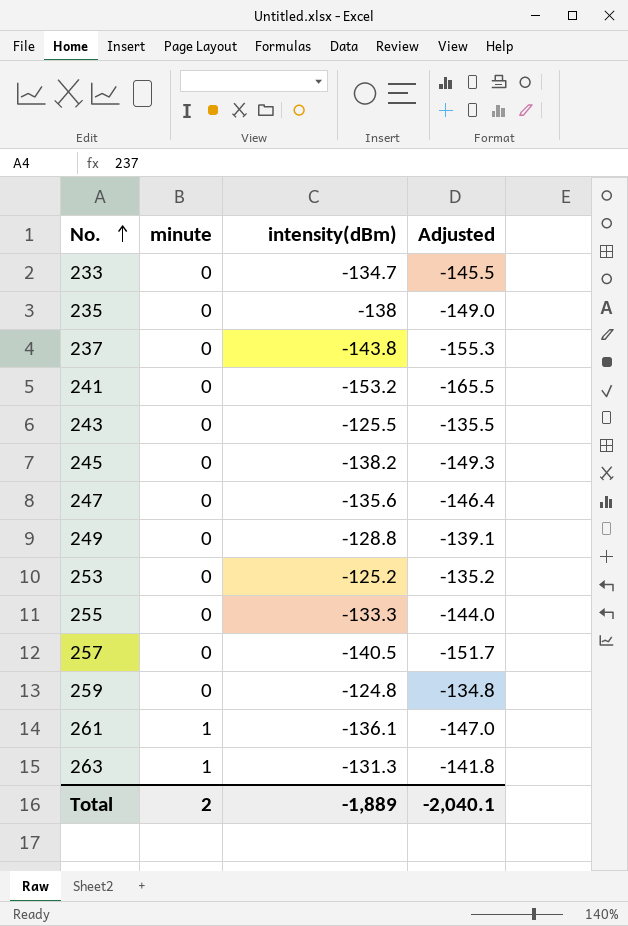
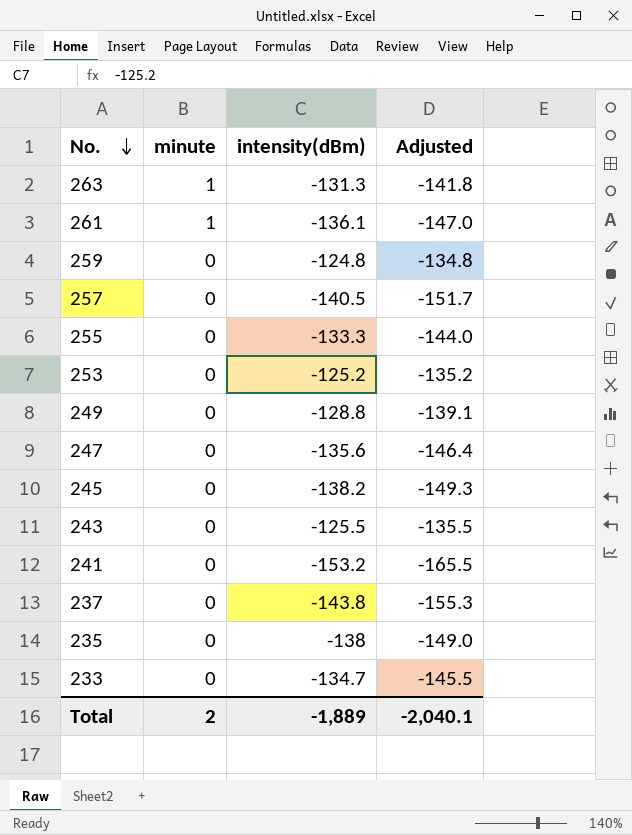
row order: No. ascending -> No. descending

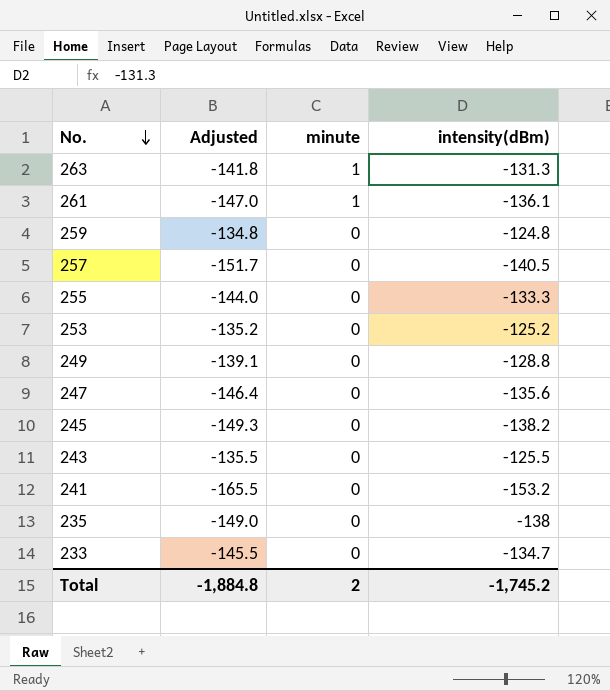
column Adjusted | position: 4 -> 2
row 237: 0 | -143.8 | -155.3 -> none
Total | Adjusted: -2,040.1 -> -1,884.8
Total | intensity(dBm): -1,889 -> -1,745.2

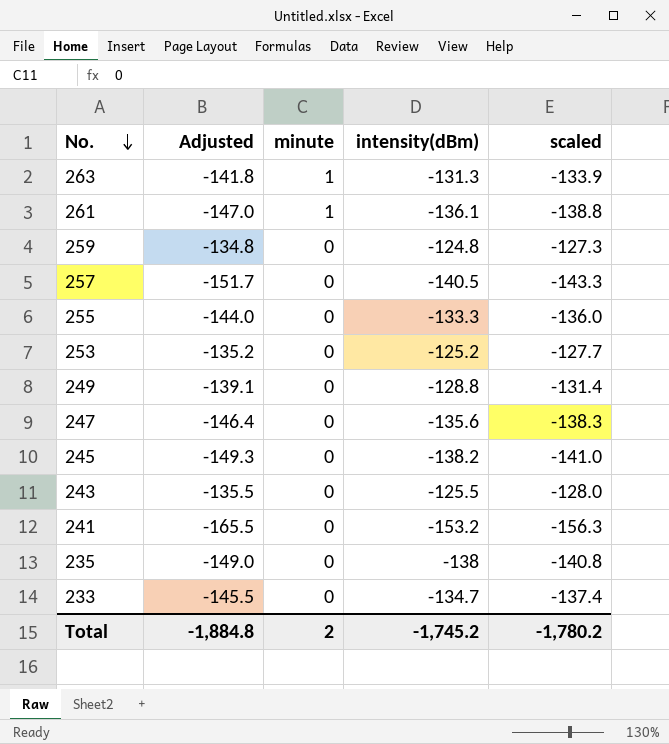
column scaled | formula: none -> [intensity(dBm)] * 1.02

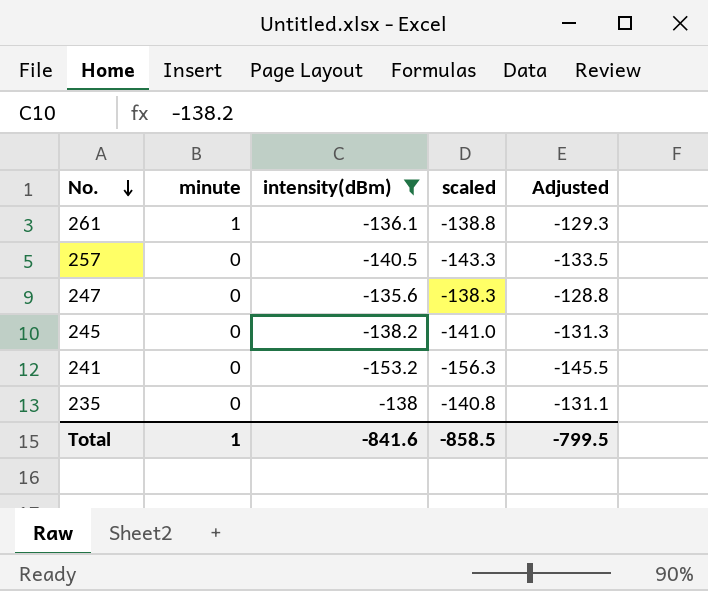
filter: none -> intensity(dBm) <= -135.6
column Adjusted | formula: [intensity(dBm)] * 1.08 -> [intensity(dBm)] * 0.95
column Adjusted | position: 2 -> 5
Total | minute: 2 -> 1
Total | intensity(dBm): -1,745.2 -> -841.6
Total | scaled: -1,780.2 -> -858.5
Total | Adjusted: -1,884.8 -> -799.5

